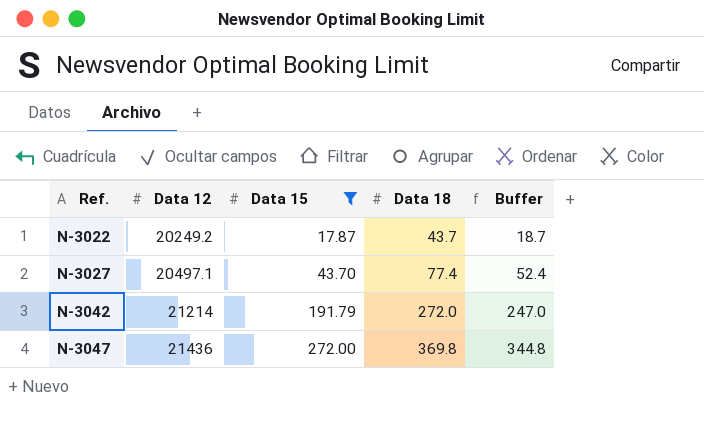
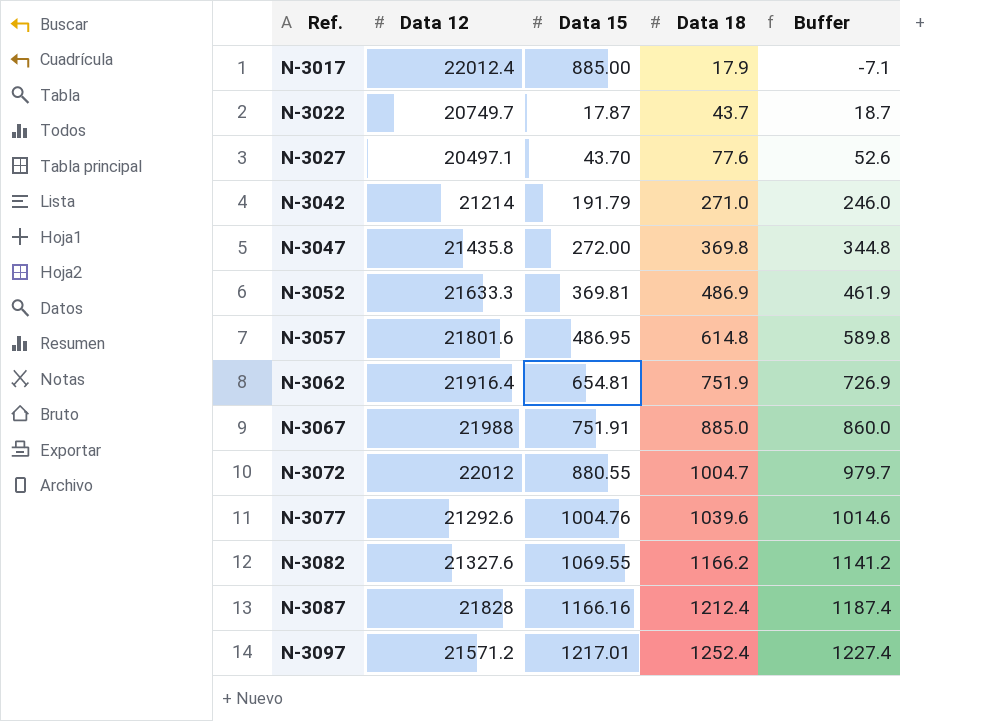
filter: Data 15 <= 272.00 -> none
N-3022 | Data 12: 20249.2 -> 20749.7
N-3027 | Data 18: 77.4 -> 77.6
N-3027 | Buffer: 52.4 -> 52.6
N-3042 | Data 18: 272.0 -> 271.0
N-3042 | Buffer: 247.0 -> 246.0
N-3047 | Data 12: 21436 -> 21435.8

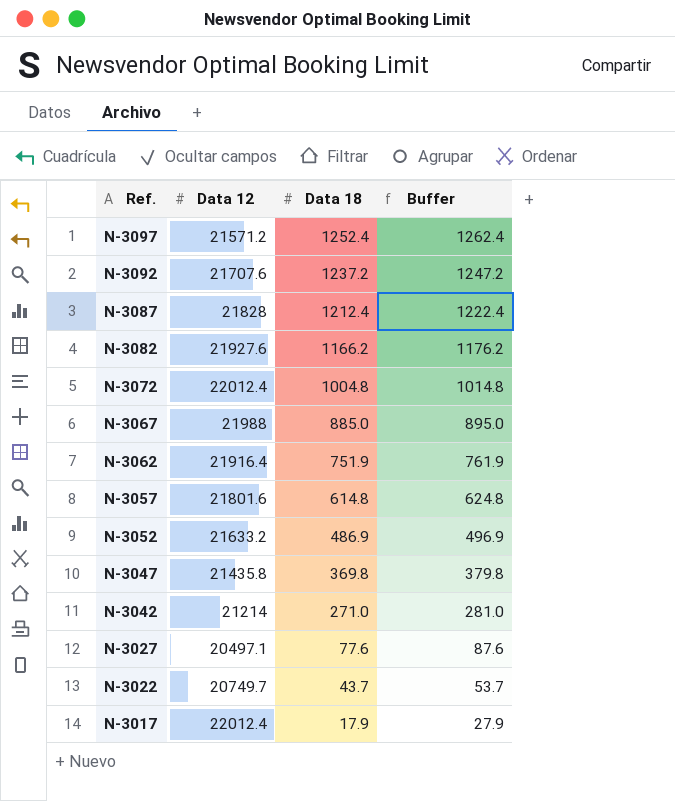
row order: Ref. ascending -> Ref. descending
column Data 15 | position: 3 -> none
column Buffer | formula: [Data 18] - 25 -> [Data 18] + 10
row N-3077: 21292.6 | 1004.76 | 1039.6 | 1014.6 -> none
row N-3092: none -> 21707.6 | 1237.2 | 1247.2
N-3082 | Data 12: 21327.6 -> 21927.6
N-3072 | Data 12: 22012 -> 22012.4
N-3072 | Data 18: 1004.7 -> 1004.8
N-3052 | Data 12: 21633.3 -> 21633.2

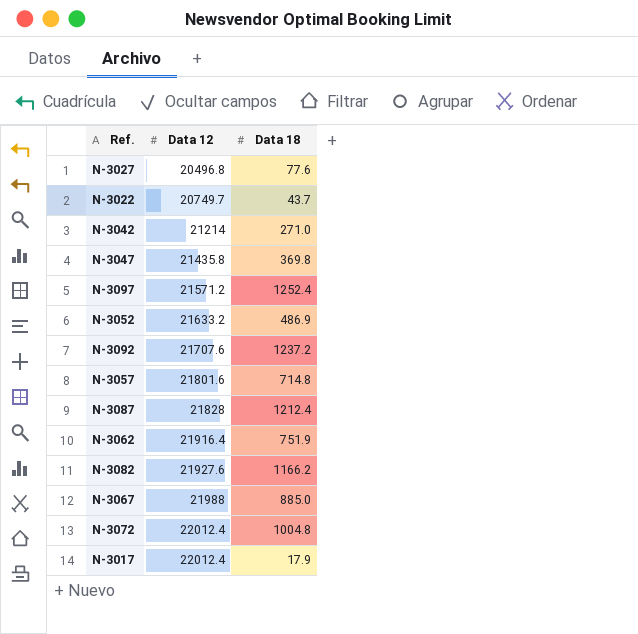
row order: Ref. descending -> Data 12 ascending
column Buffer | formula: [Data 18] + 10 -> none
N-3027 | Data 12: 20497.1 -> 20496.8
N-3057 | Data 18: 614.8 -> 714.8

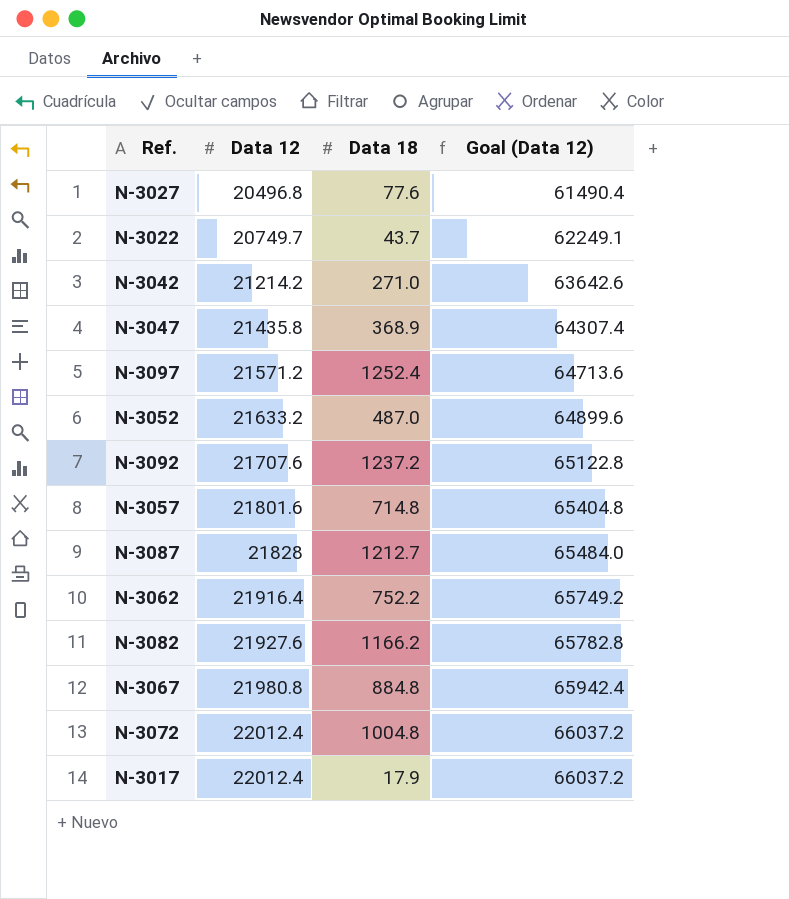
column Goal (Data 12) | formula: none -> [Data 12] * 3
N-3042 | Data 12: 21214 -> 21214.2
N-3047 | Data 18: 369.8 -> 368.9
N-3052 | Data 18: 486.9 -> 487.0
N-3087 | Data 18: 1212.4 -> 1212.7
N-3062 | Data 18: 751.9 -> 752.2
N-3067 | Data 12: 21988 -> 21980.8
N-3067 | Data 18: 885.0 -> 884.8

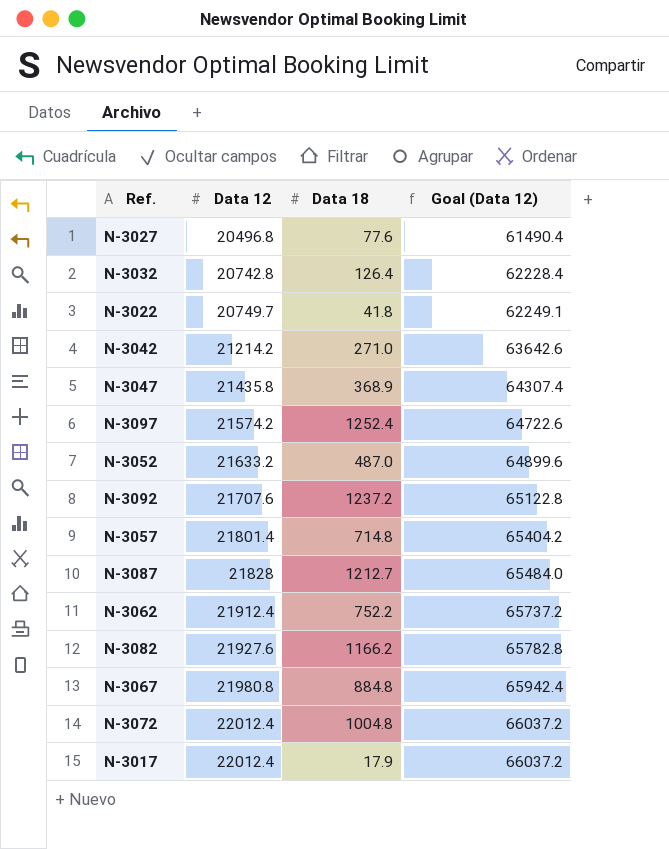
row N-3032: none -> 20742.8 | 126.4 | 62228.4
N-3022 | Data 18: 43.7 -> 41.8
N-3097 | Data 12: 21571.2 -> 21574.2
N-3097 | Goal (Data 12): 64713.6 -> 64722.6
N-3057 | Data 12: 21801.6 -> 21801.4
N-3057 | Goal (Data 12): 65404.8 -> 65404.2
N-3062 | Data 12: 21916.4 -> 21912.4
N-3062 | Goal (Data 12): 65749.2 -> 65737.2

